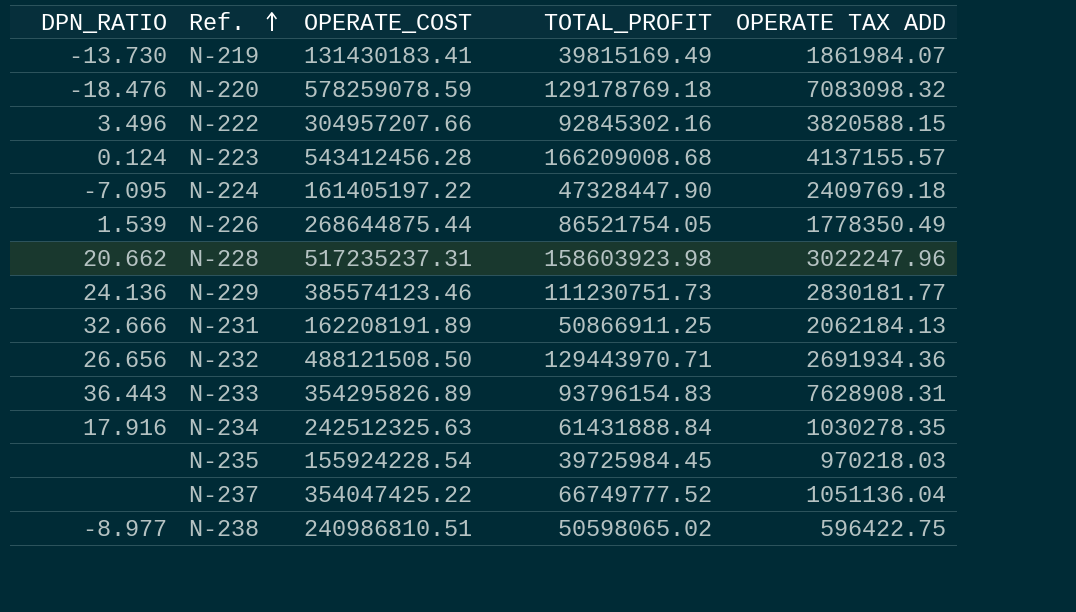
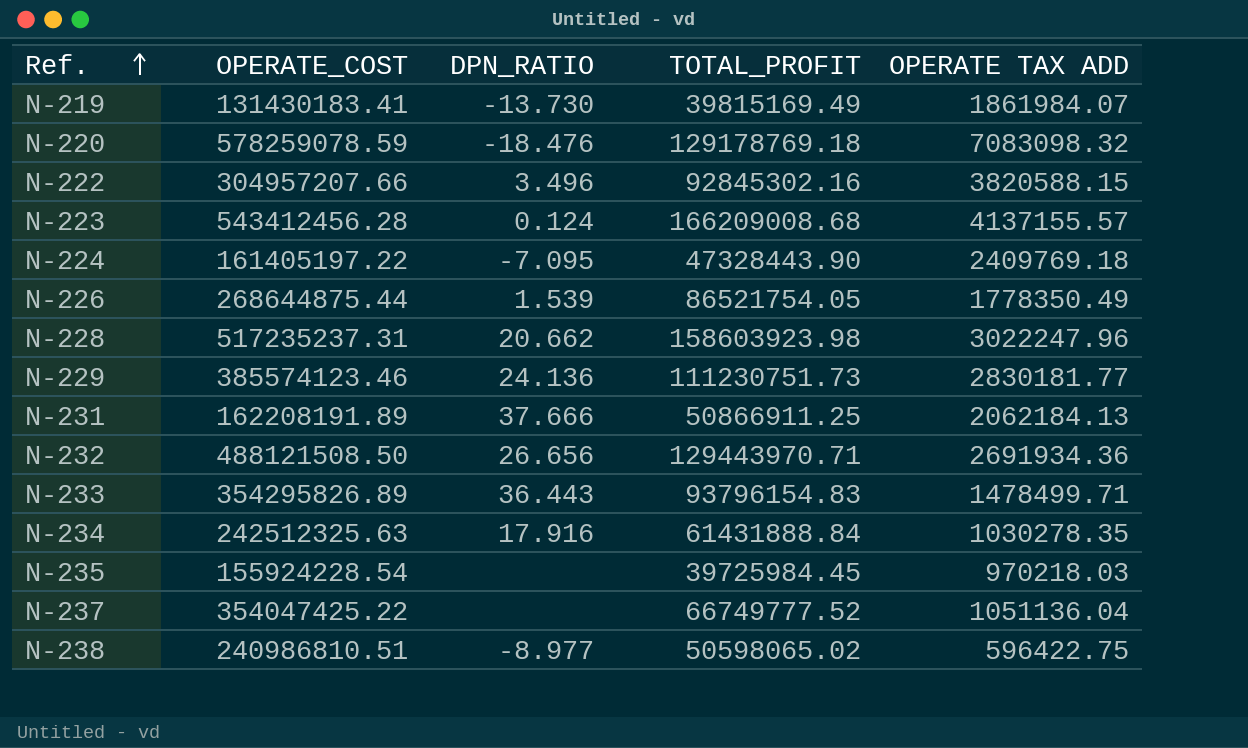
column DPN_RATIO | position: 1 -> 3
N-224 | TOTAL_PROFIT: 47328447.90 -> 47328443.90
N-231 | DPN_RATIO: 32.666 -> 37.666
N-233 | OPERATE TAX ADD: 7628908.31 -> 1478499.71

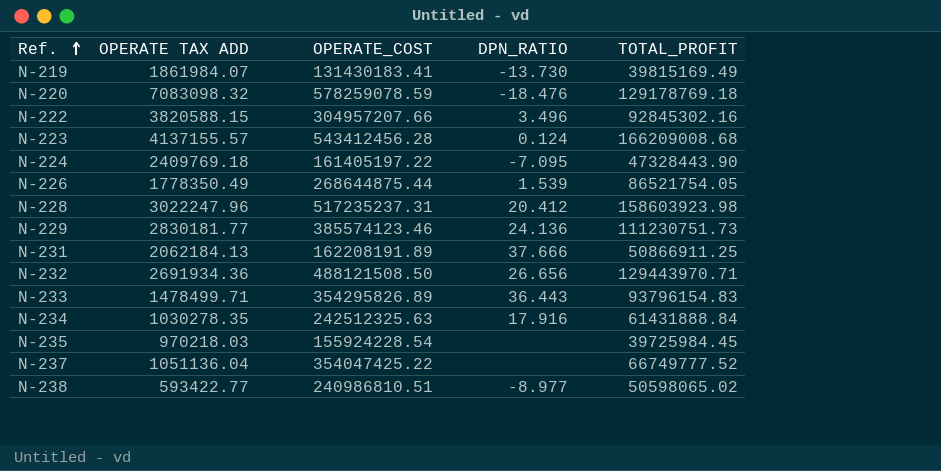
column OPERATE TAX ADD | position: 5 -> 2
N-228 | DPN_RATIO: 20.662 -> 20.412
N-238 | OPERATE TAX ADD: 596422.75 -> 593422.77

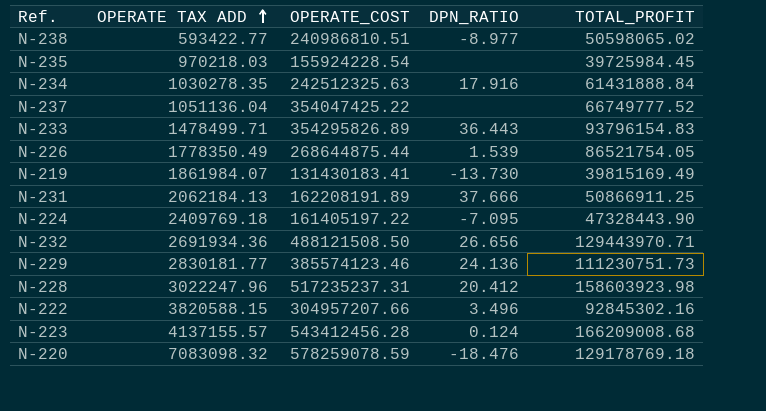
row order: Ref. ascending -> OPERATE TAX ADD ascending

